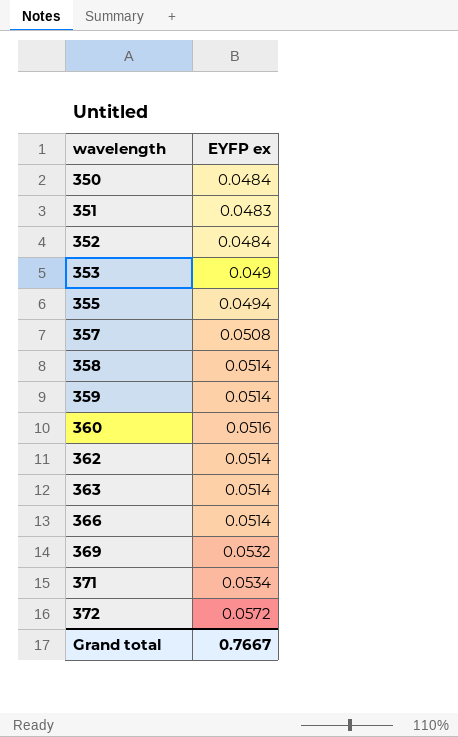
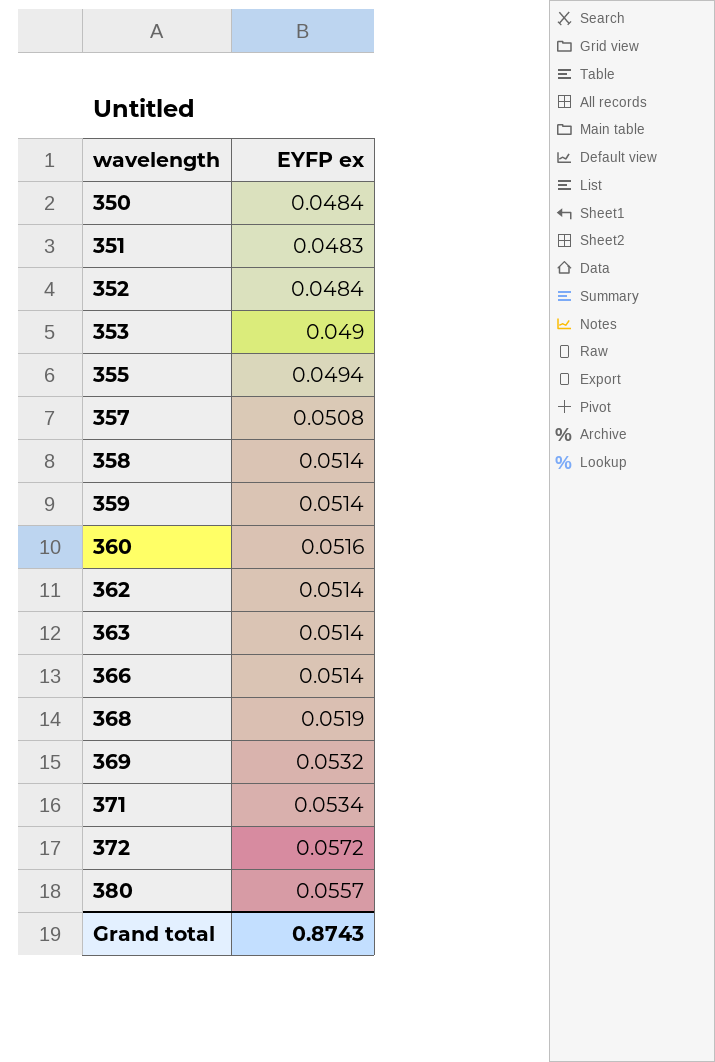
row 368: none -> 0.0519
row 380: none -> 0.0557
Grand total | EYFP ex: 0.7667 -> 0.8743

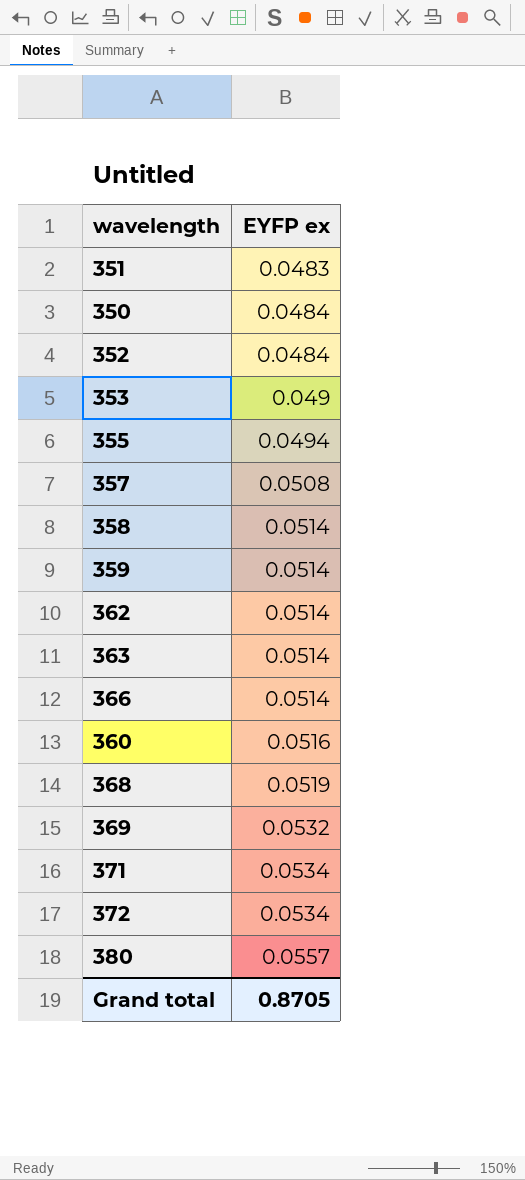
row order: wavelength ascending -> EYFP ex ascending
372 | EYFP ex: 0.0572 -> 0.0534
Grand total | EYFP ex: 0.8743 -> 0.8705

